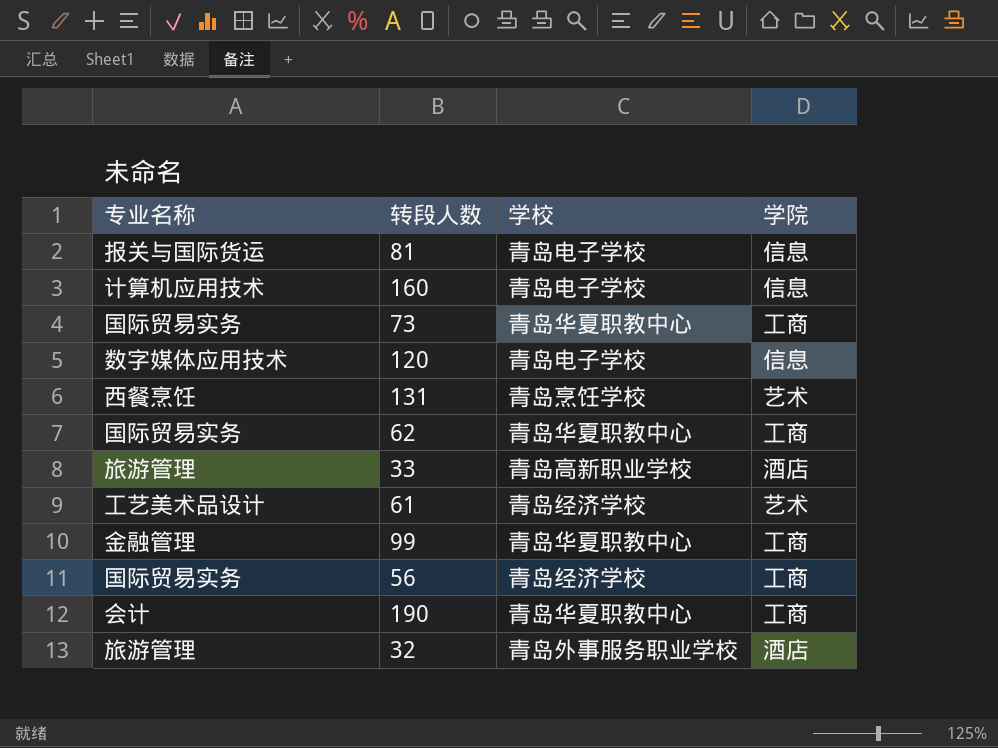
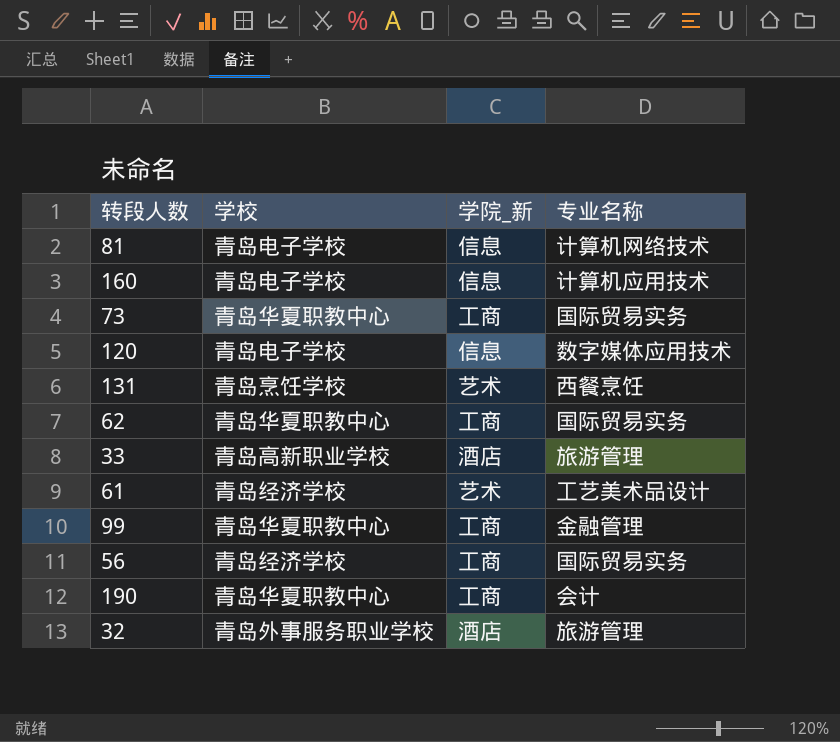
column name: 学院 -> 学院_新
column 专业名称 | position: 1 -> 4
81 | 专业名称: 报关与国际货运 -> 计算机网络技术

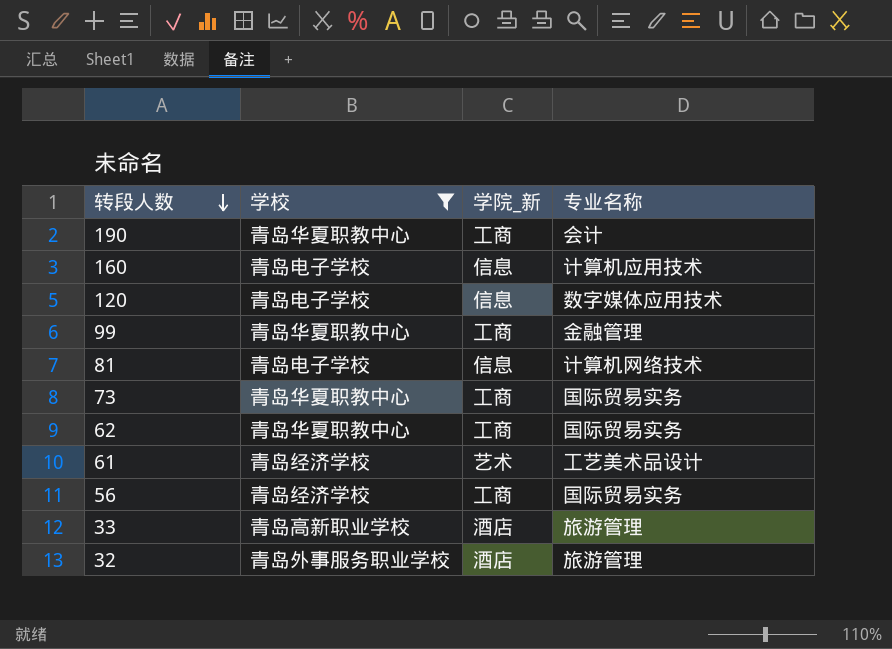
filter: none -> 学校 != 青岛烹饪学校
row order: none -> 转段人数 descending

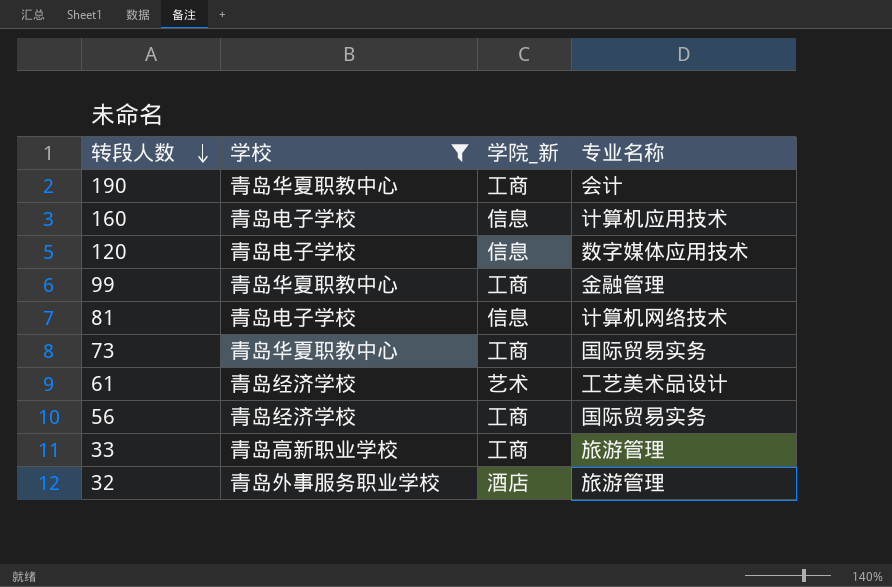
row 62: 青岛华夏职教中心 | 工商 | 国际贸易实务 -> none
33 | 学院_新: 酒店 -> 工商

